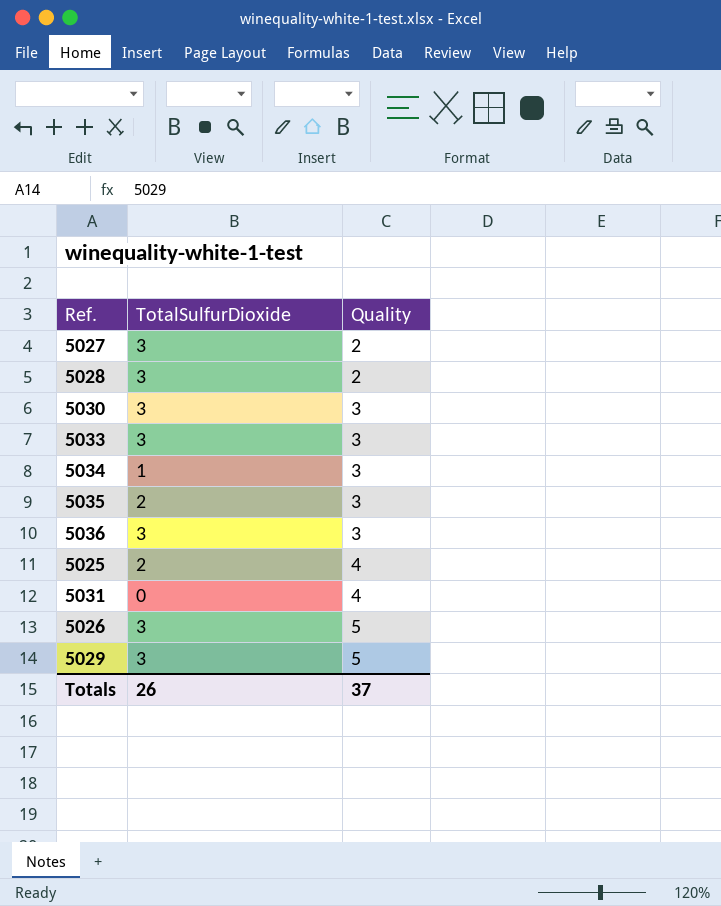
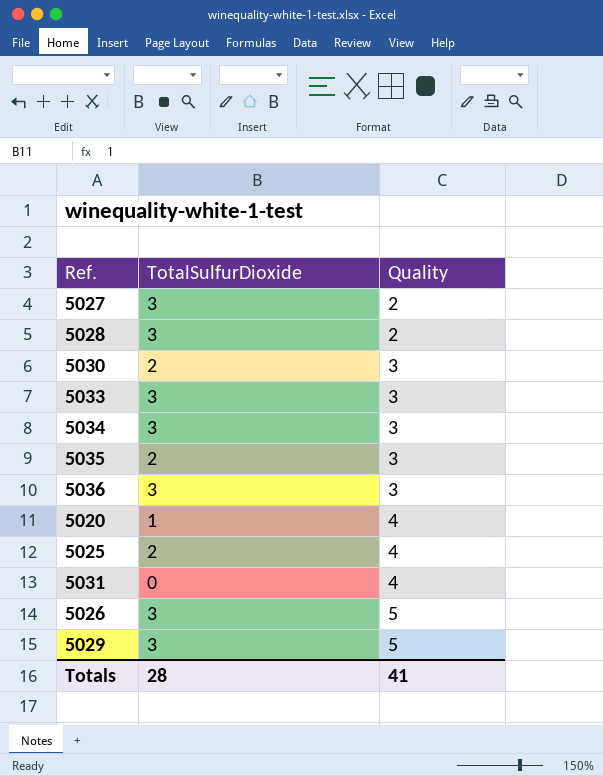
5030 | TotalSulfurDioxide: 3 -> 2
5034 | TotalSulfurDioxide: 1 -> 3
row 5020: none -> 1 | 4
Totals | TotalSulfurDioxide: 26 -> 28
Totals | Quality: 37 -> 41

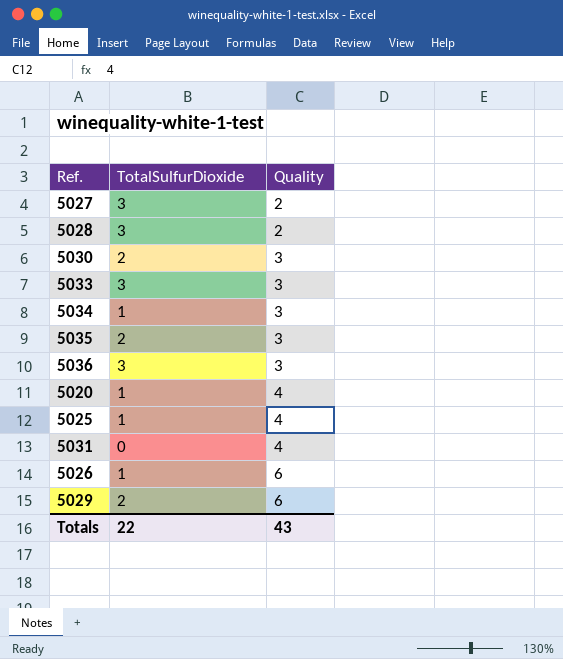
5034 | TotalSulfurDioxide: 3 -> 1
5025 | TotalSulfurDioxide: 2 -> 1
5026 | TotalSulfurDioxide: 3 -> 1
5026 | Quality: 5 -> 6
5029 | TotalSulfurDioxide: 3 -> 2
5029 | Quality: 5 -> 6
Totals | TotalSulfurDioxide: 28 -> 22
Totals | Quality: 41 -> 43

